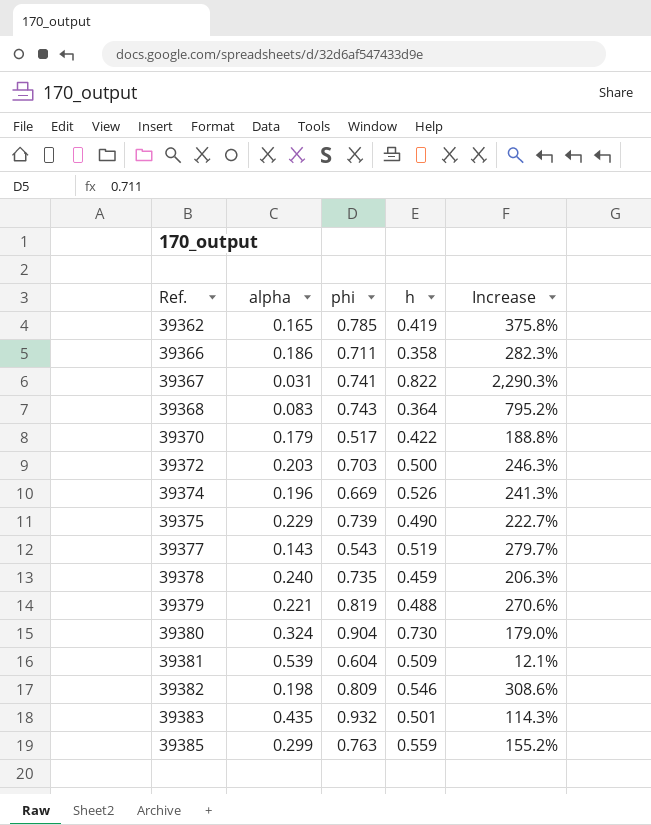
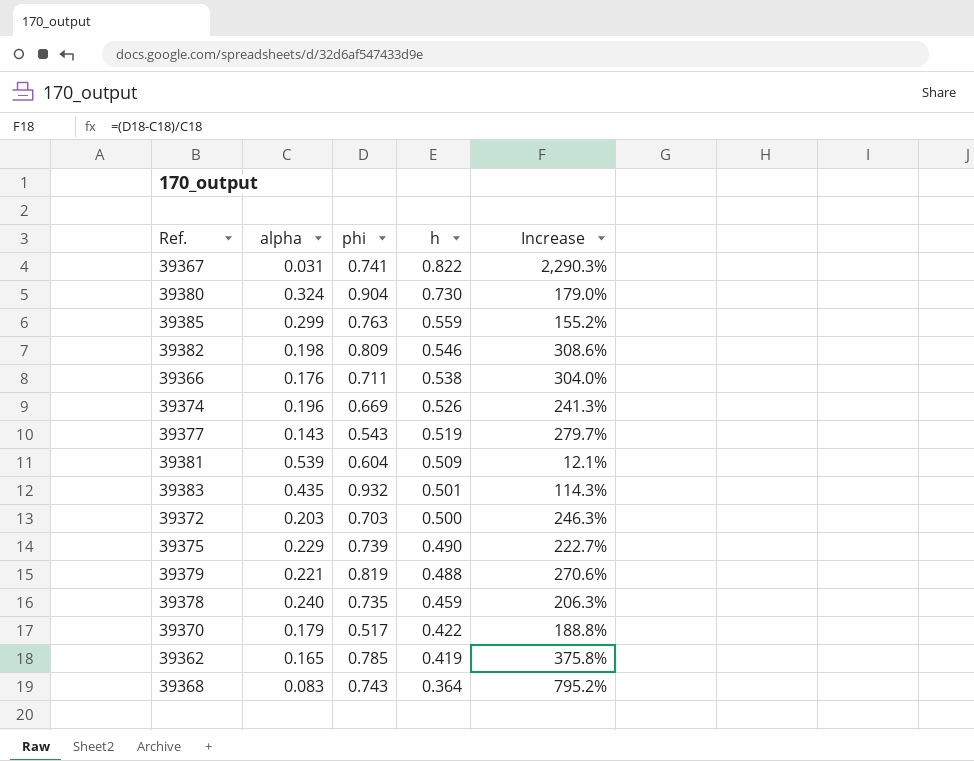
row order: Ref. ascending -> h descending
39366 | alpha: 0.186 -> 0.176
39366 | h: 0.358 -> 0.538
39366 | Increase: 282.3% -> 304.0%

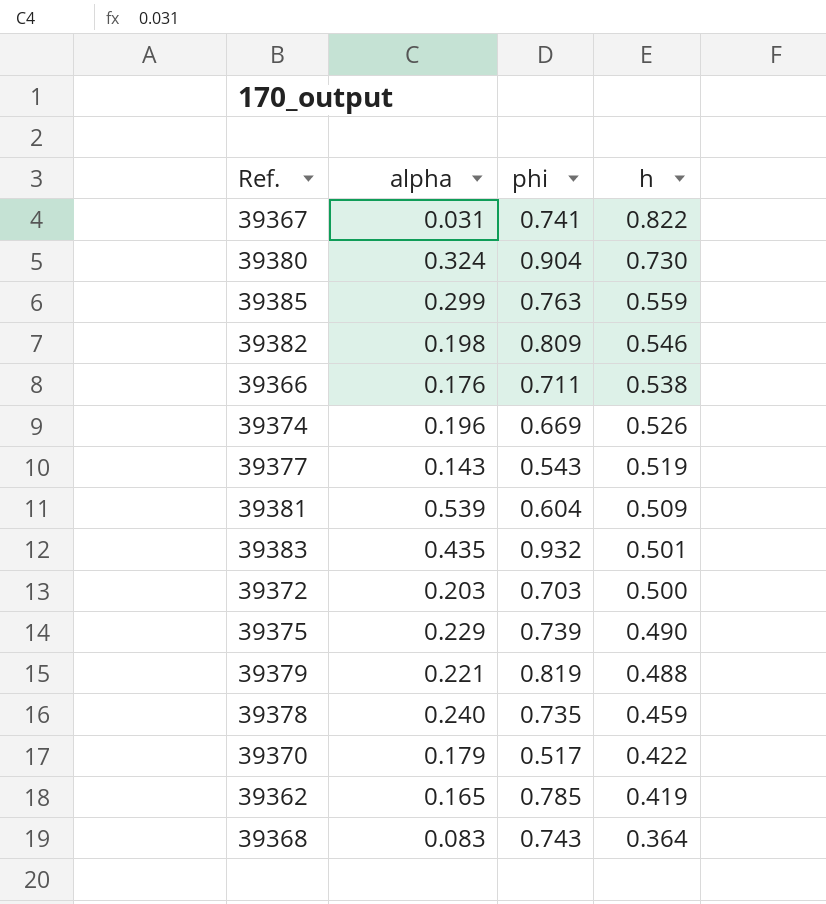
column Increase | formula: ([phi] - [alpha]) / [alpha] -> none

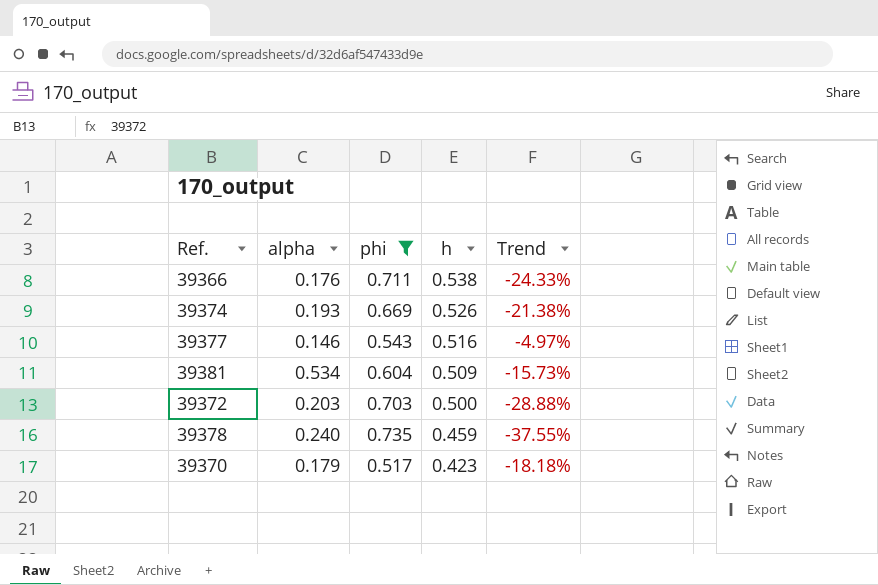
filter: none -> phi <= 0.735
column Trend | formula: none -> ([h] - [phi]) / [phi]
39374 | alpha: 0.196 -> 0.193
39377 | alpha: 0.143 -> 0.146
39377 | h: 0.519 -> 0.516
39381 | alpha: 0.539 -> 0.534
39370 | h: 0.422 -> 0.423

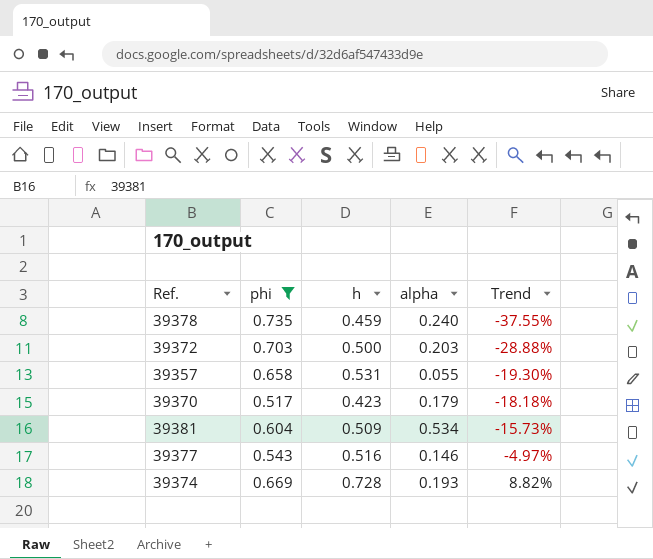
row order: h descending -> Trend ascending
column alpha | position: 2 -> 4
row 39366: 0.176 | 0.711 | 0.538 | -24.33% -> none
row 39357: none -> 0.658 | 0.531 | 0.055 | -19.30%
39374 | h: 0.526 -> 0.728
39374 | Trend: -21.38% -> 8.82%

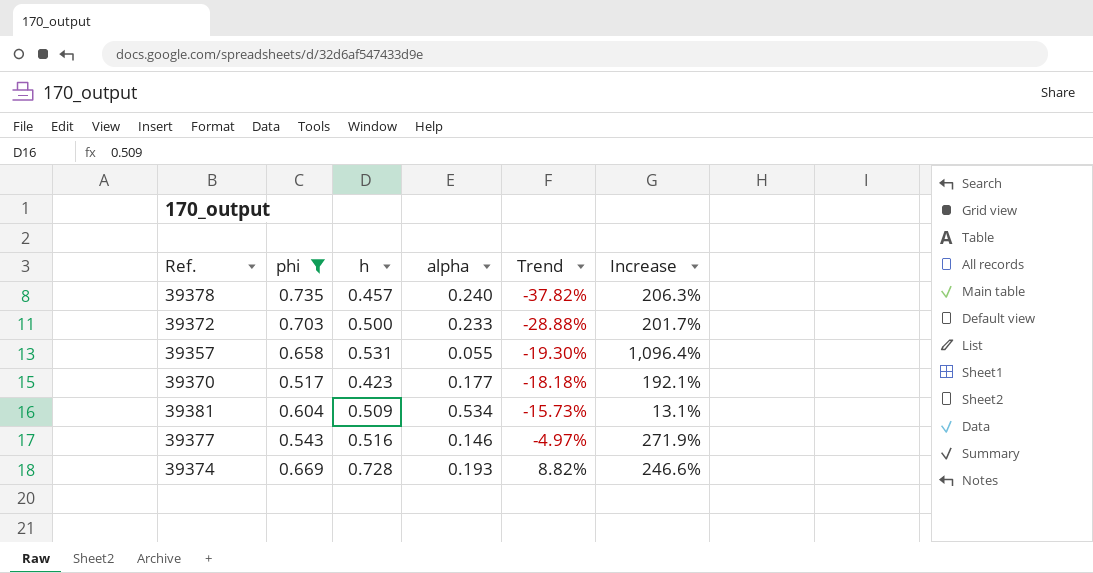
column Increase | formula: none -> ([phi] - [alpha]) / [alpha]
39378 | h: 0.459 -> 0.457
39378 | Trend: -37.55% -> -37.82%
39372 | alpha: 0.203 -> 0.233
39370 | alpha: 0.179 -> 0.177

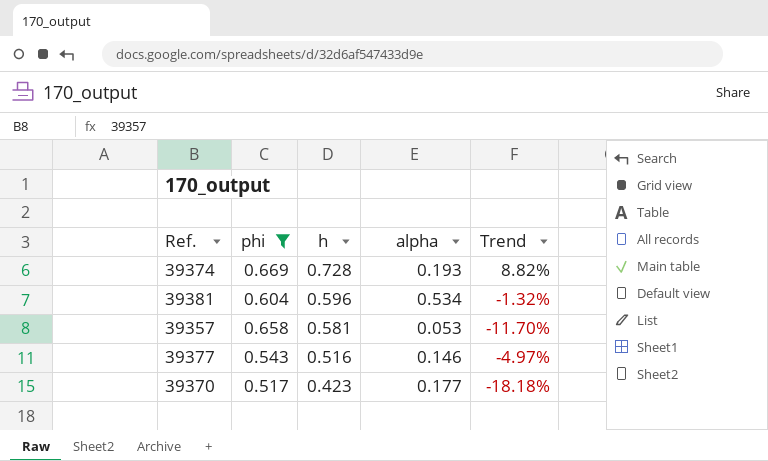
row order: Trend ascending -> h descending
column Increase | formula: ([phi] - [alpha]) / [alpha] -> none
row 39378: 0.735 | 0.457 | 0.240 | -37.82% | 206.3% -> none
row 39372: 0.703 | 0.500 | 0.233 | -28.88% | 201.7% -> none
39381 | h: 0.509 -> 0.596
39381 | Trend: -15.73% -> -1.32%
39357 | h: 0.531 -> 0.581
39357 | alpha: 0.055 -> 0.053
39357 | Trend: -19.30% -> -11.70%

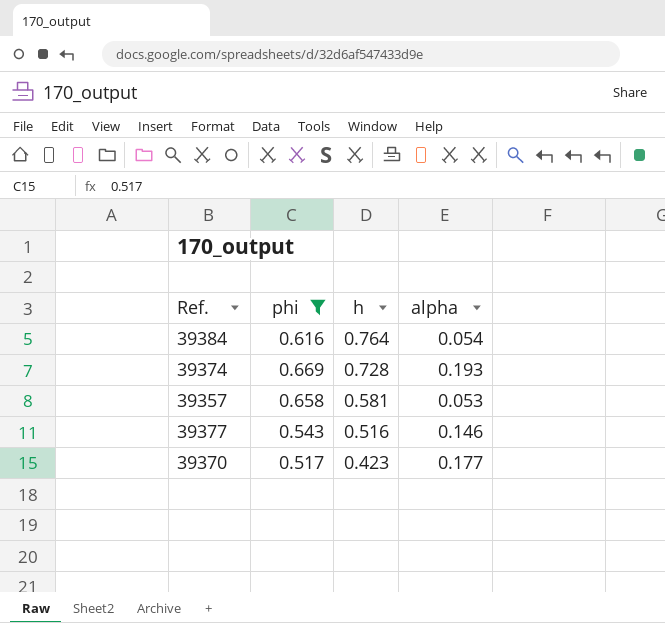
column Trend | formula: ([h] - [phi]) / [phi] -> none
row 39381: 0.604 | 0.596 | 0.534 | -1.32% -> none
row 39384: none -> 0.616 | 0.764 | 0.054

